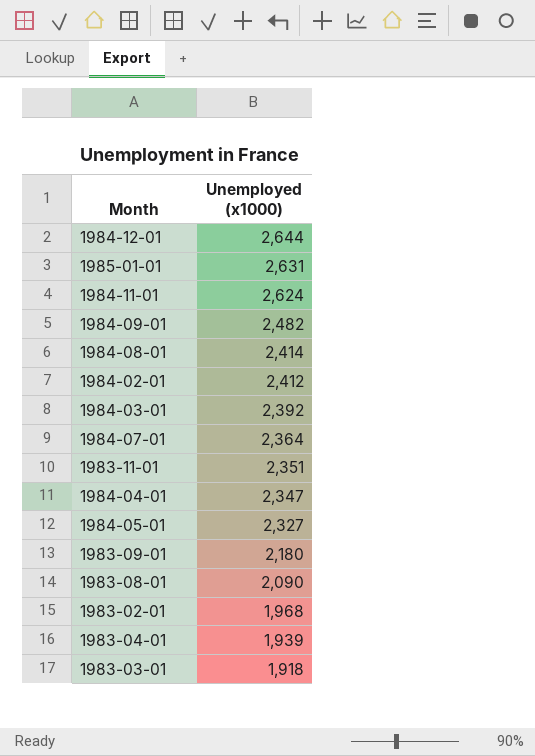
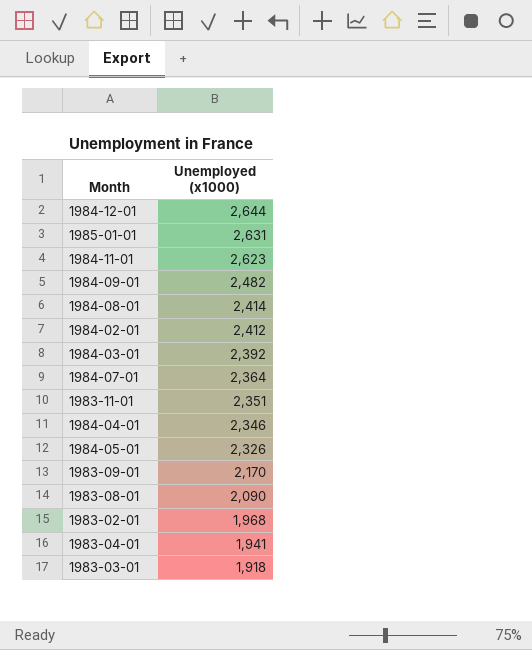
1984-11-01 | Unemployed (x1000): 2,624 -> 2,623
1984-04-01 | Unemployed (x1000): 2,347 -> 2,346
1984-05-01 | Unemployed (x1000): 2,327 -> 2,326
1983-09-01 | Unemployed (x1000): 2,180 -> 2,170
1983-04-01 | Unemployed (x1000): 1,939 -> 1,941

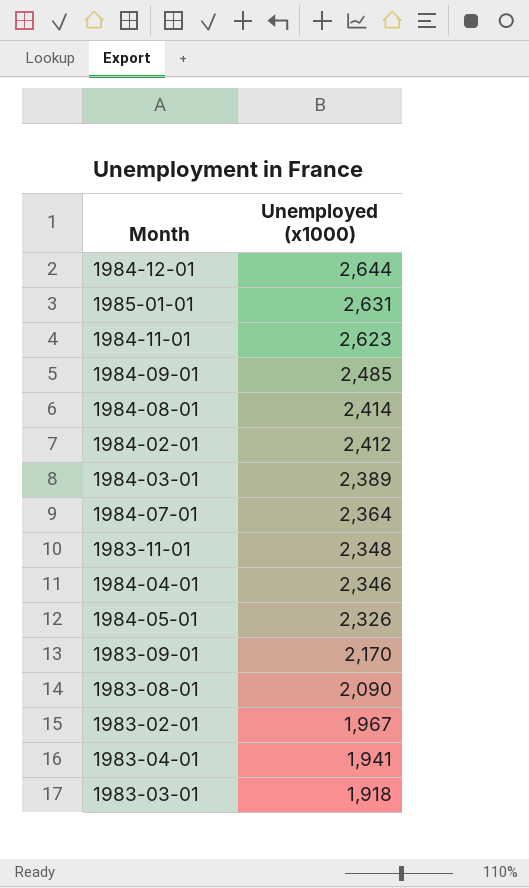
1984-09-01 | Unemployed (x1000): 2,482 -> 2,485
1984-03-01 | Unemployed (x1000): 2,392 -> 2,389
1983-11-01 | Unemployed (x1000): 2,351 -> 2,348
1983-02-01 | Unemployed (x1000): 1,968 -> 1,967

